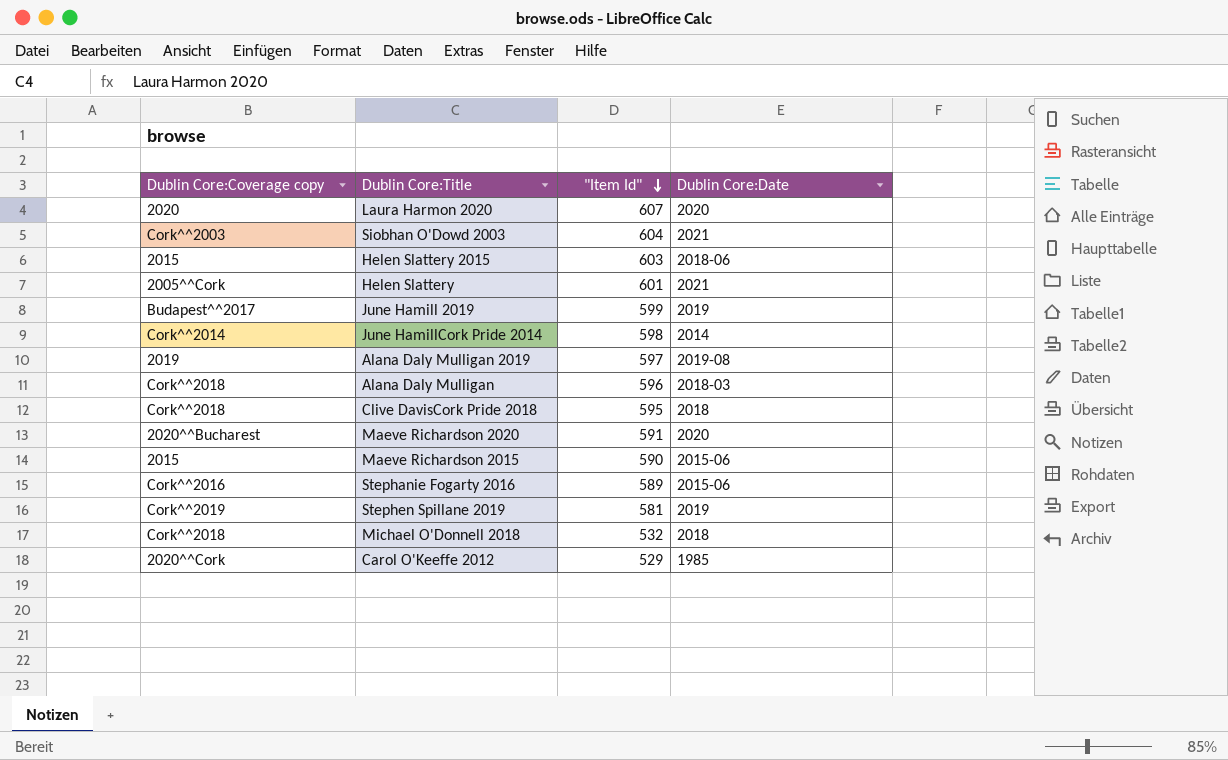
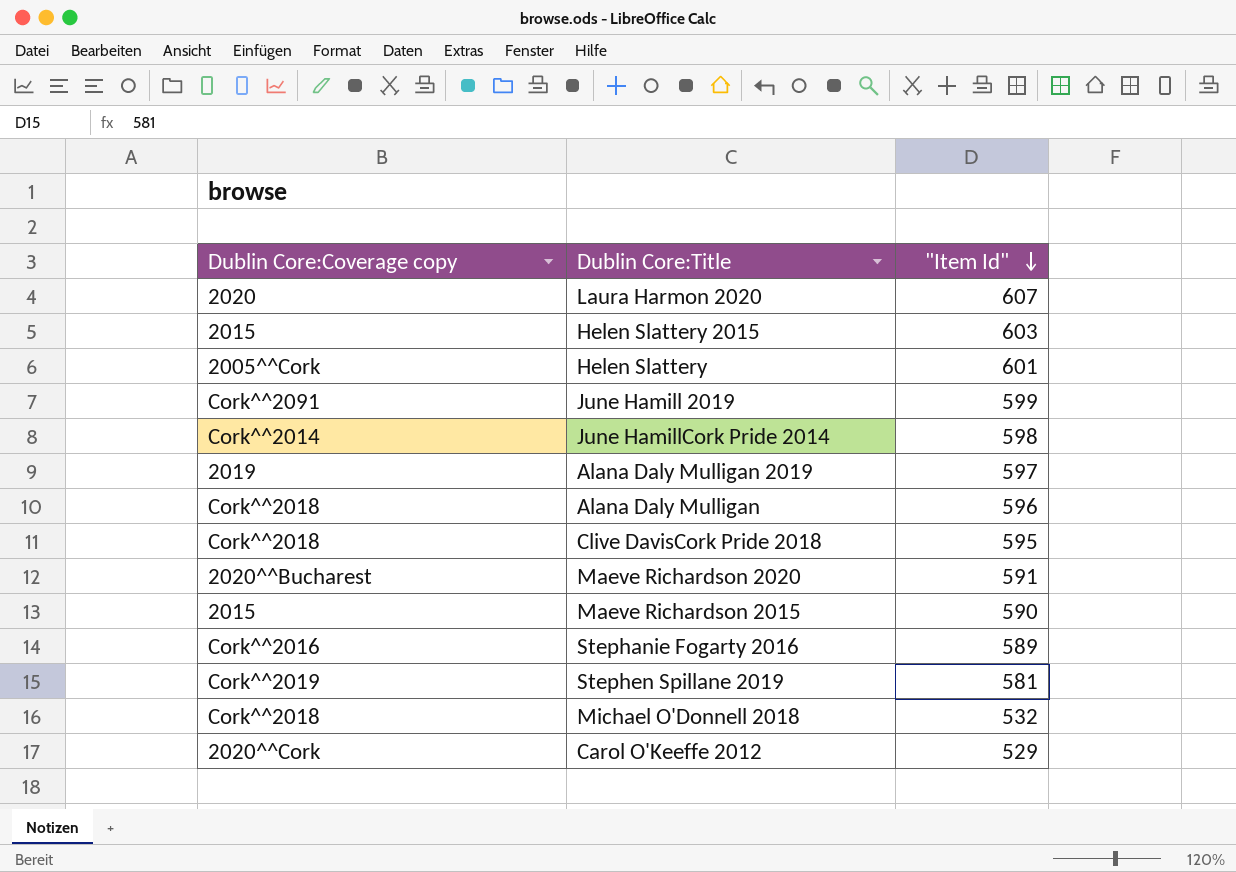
column Dublin Core:Date | position: 4 -> none
row Siobhan O'Dowd 2003: Cork^^2003 | 604 | 2021 -> none
June Hamill 2019 | Dublin Core:Coverage copy: Budapest^^2017 -> Cork^^2091

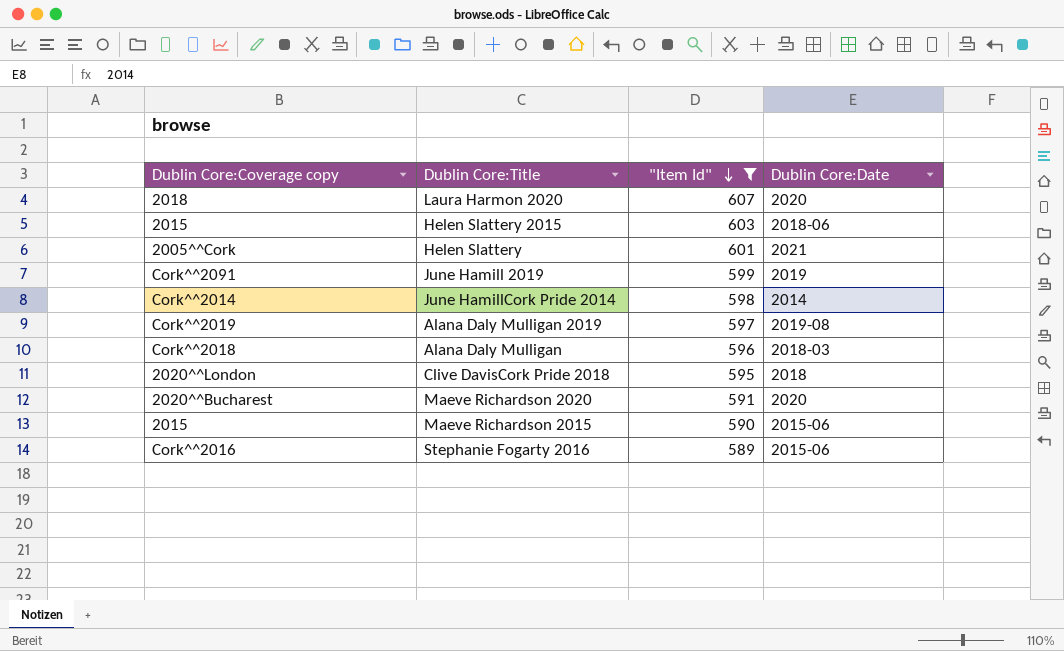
filter: none -> "Item Id" >= 589
column Dublin Core:Date | position: none -> 4
Laura Harmon 2020 | Dublin Core:Coverage copy: 2020 -> 2018
Alana Daly Mulligan 2019 | Dublin Core:Coverage copy: 2019 -> Cork^^2019
Clive DavisCork Pride 2018 | Dublin Core:Coverage copy: Cork^^2018 -> 2020^^London

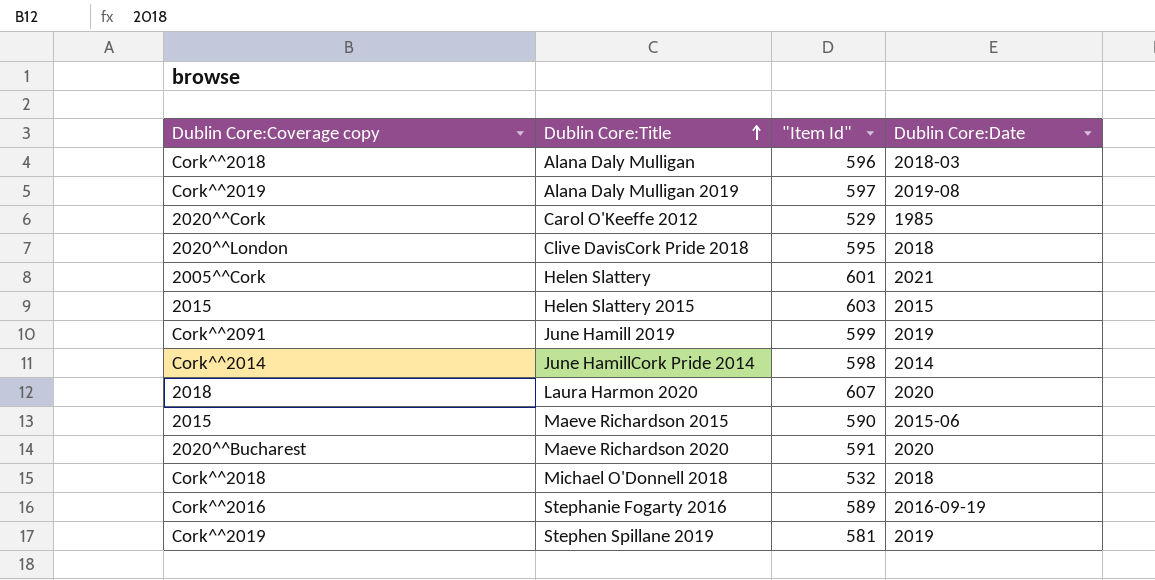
filter: "Item Id" >= 589 -> none
row order: "Item Id" descending -> Dublin Core:Title ascending
Helen Slattery 2015 | Dublin Core:Date: 2018-06 -> 2015
Stephanie Fogarty 2016 | Dublin Core:Date: 2015-06 -> 2016-09-19

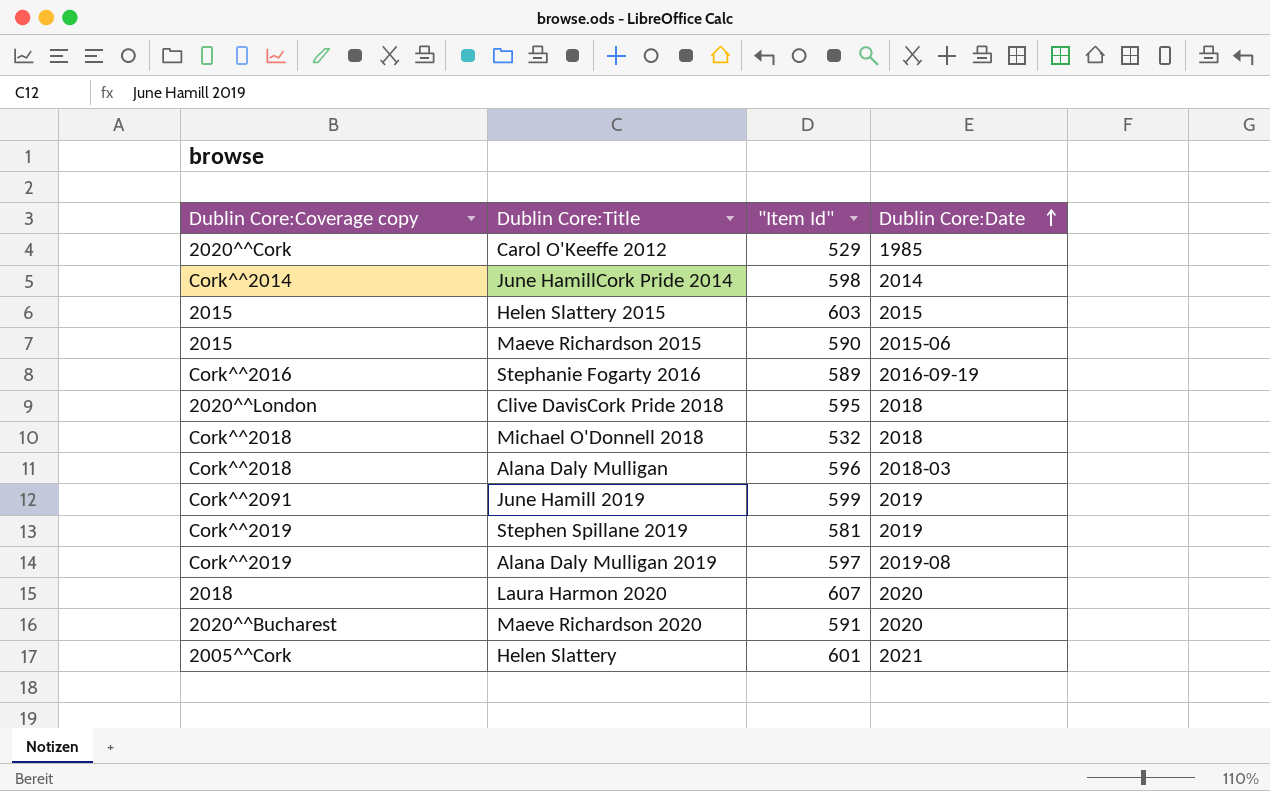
row order: Dublin Core:Title ascending -> Dublin Core:Date ascending

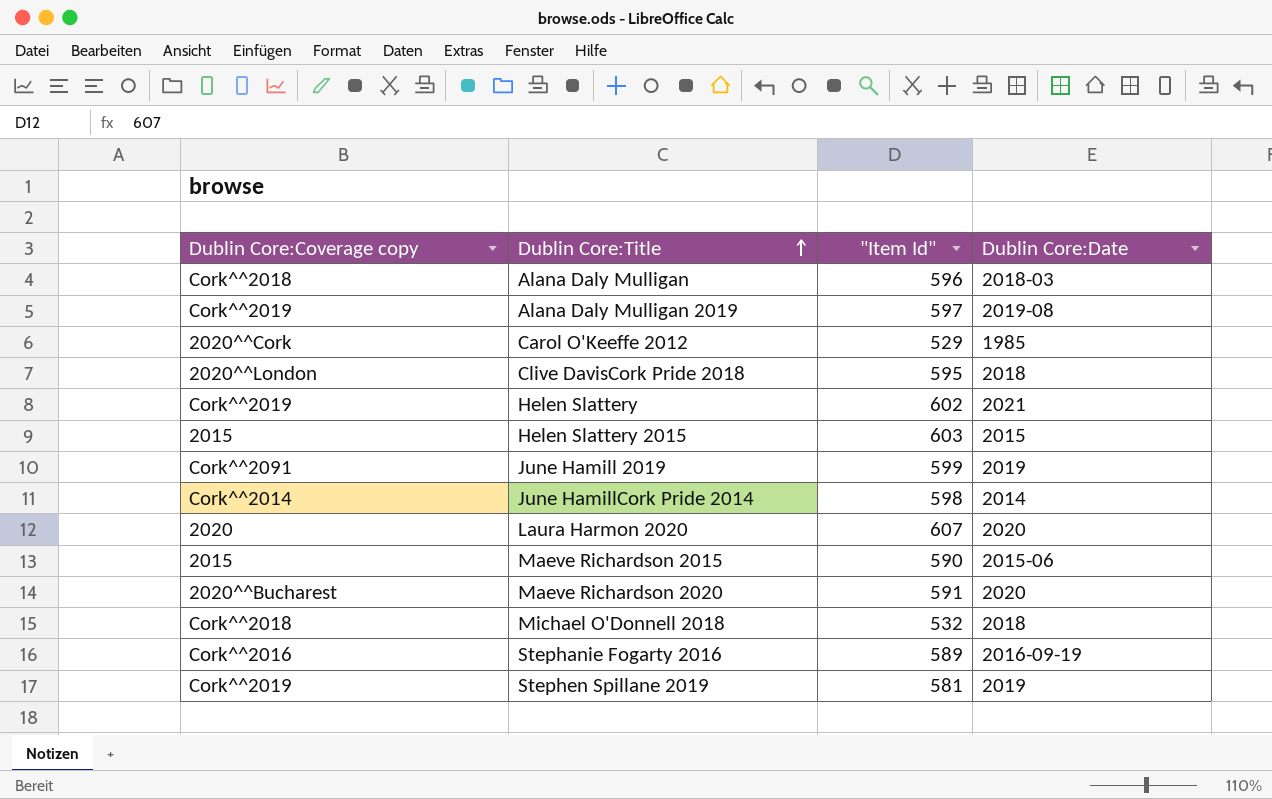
row order: Dublin Core:Date ascending -> Dublin Core:Title ascending
Helen Slattery | Dublin Core:Coverage copy: 2005^^Cork -> Cork^^2019
Helen Slattery | "Item Id": 601 -> 602
Laura Harmon 2020 | Dublin Core:Coverage copy: 2018 -> 2020

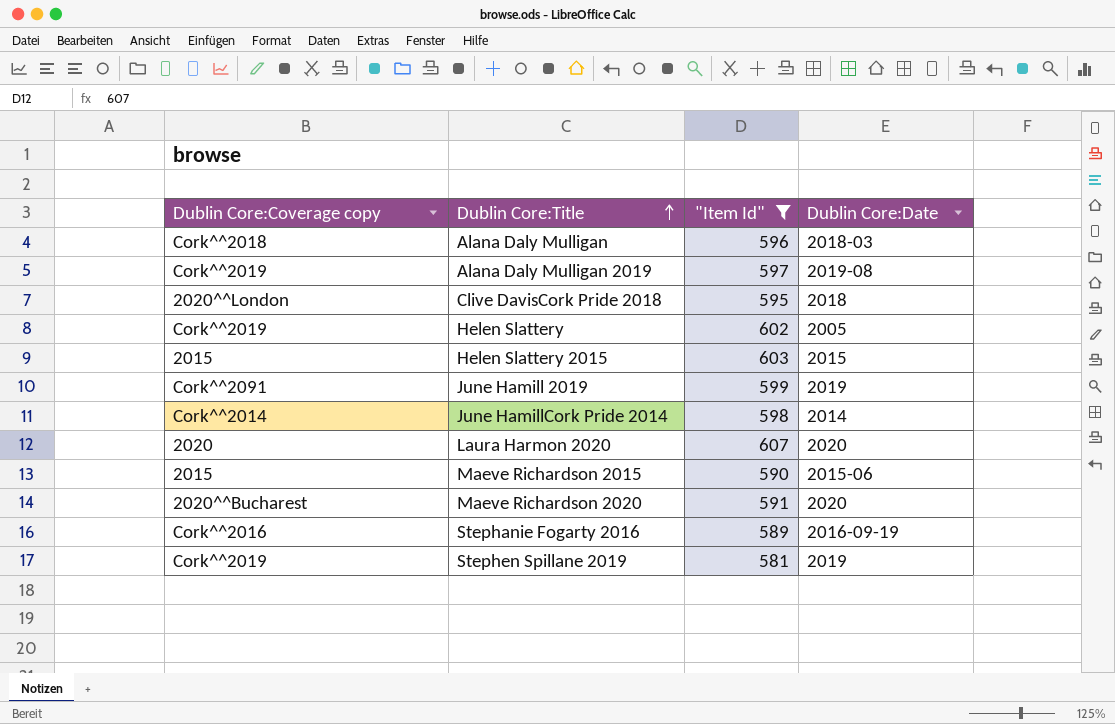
filter: none -> "Item Id" >= 581
Helen Slattery | Dublin Core:Date: 2021 -> 2005

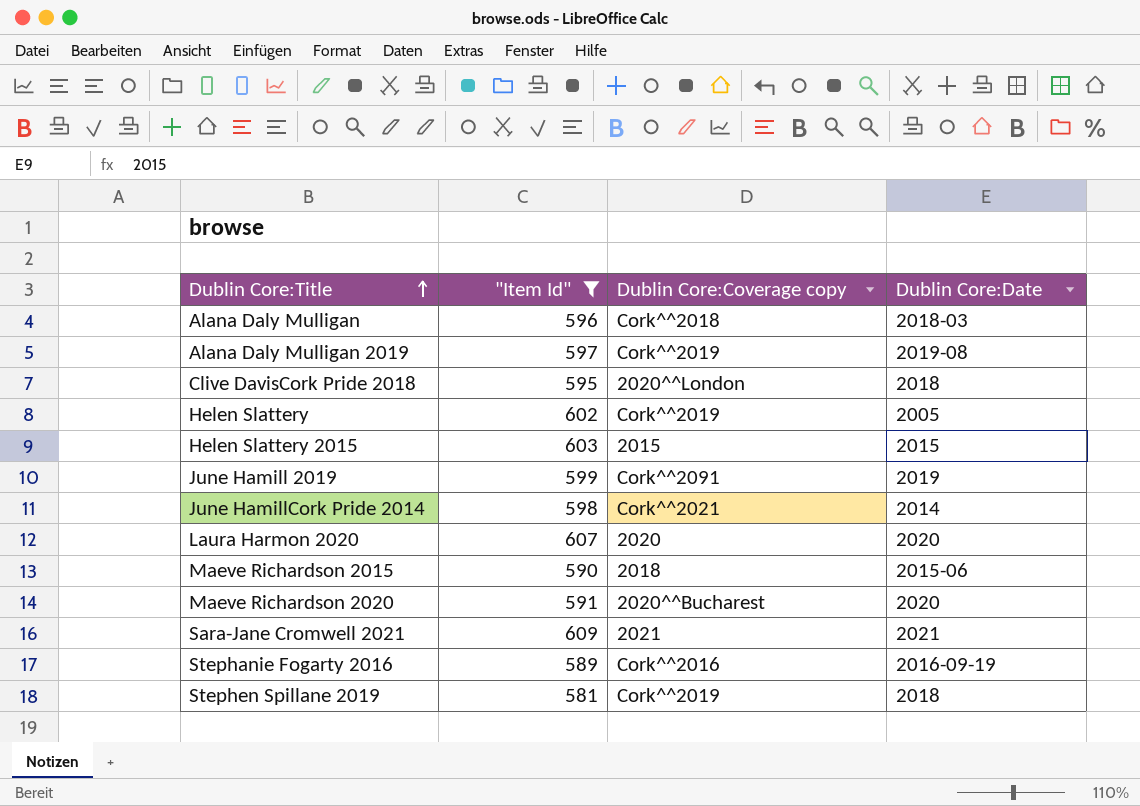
column Dublin Core:Coverage copy | position: 1 -> 3
June HamillCork Pride 2014 | Dublin Core:Coverage copy: Cork^^2014 -> Cork^^2021
Maeve Richardson 2015 | Dublin Core:Coverage copy: 2015 -> 2018
row Sara-Jane Cromwell 2021: none -> 609 | 2021 | 2021
Stephen Spillane 2019 | Dublin Core:Date: 2019 -> 2018

